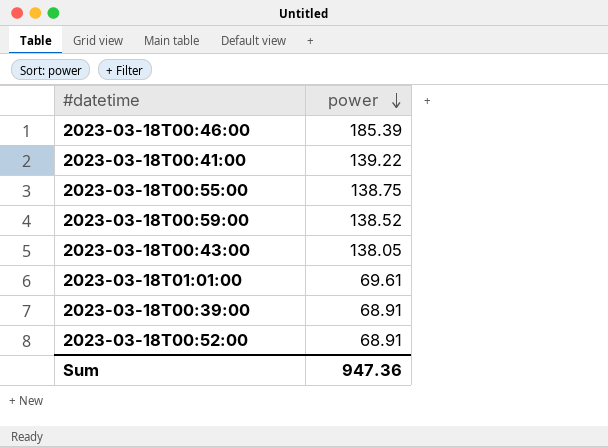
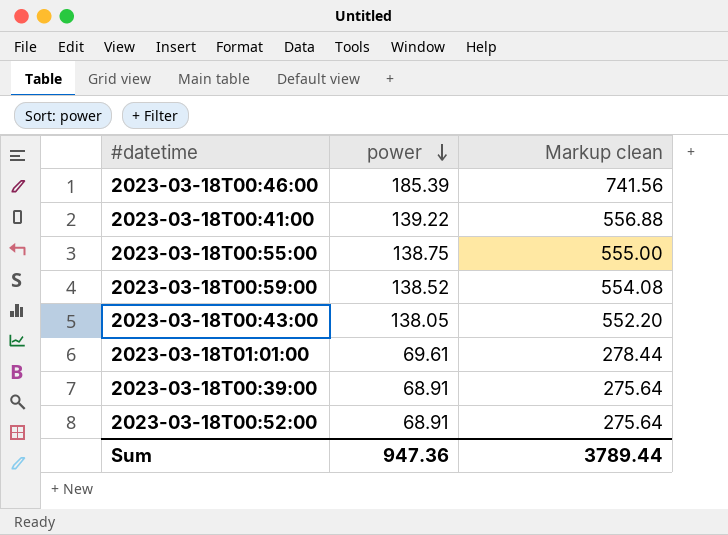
column Markup clean | formula: none -> [power] * 4

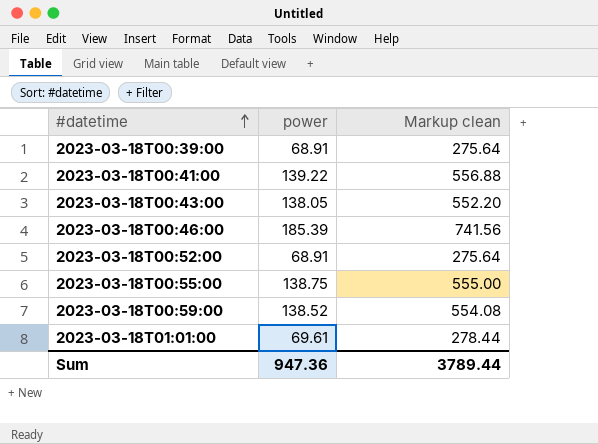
row order: power descending -> #datetime ascending

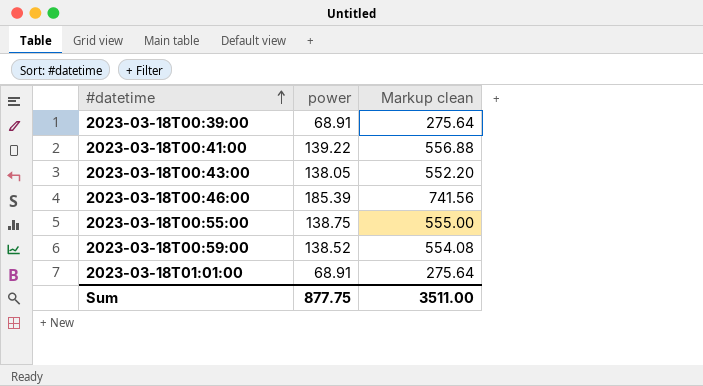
row 2023-03-18T00:52:00: 68.91 | 275.64 -> none
2023-03-18T01:01:00 | power: 69.61 -> 68.91
2023-03-18T01:01:00 | Markup clean: 278.44 -> 275.64
Sum | power: 947.36 -> 877.75
Sum | Markup clean: 3789.44 -> 3511.00

